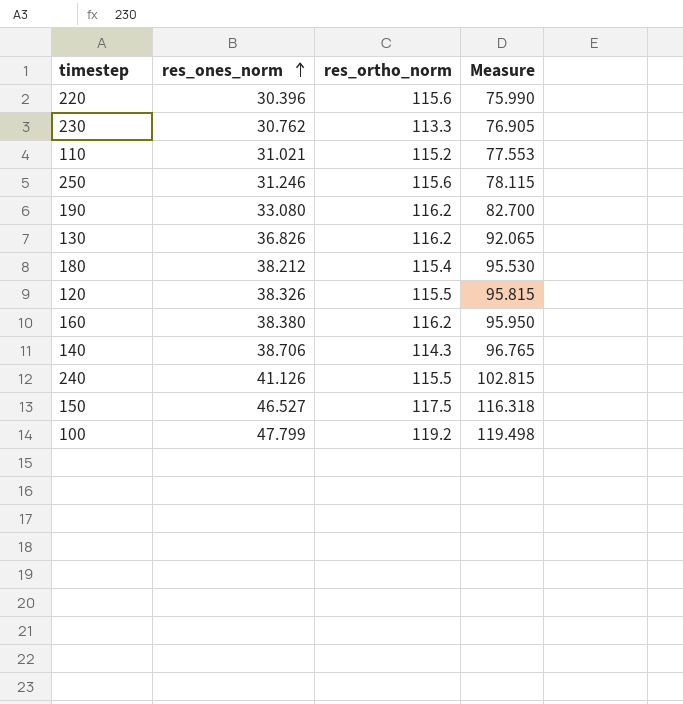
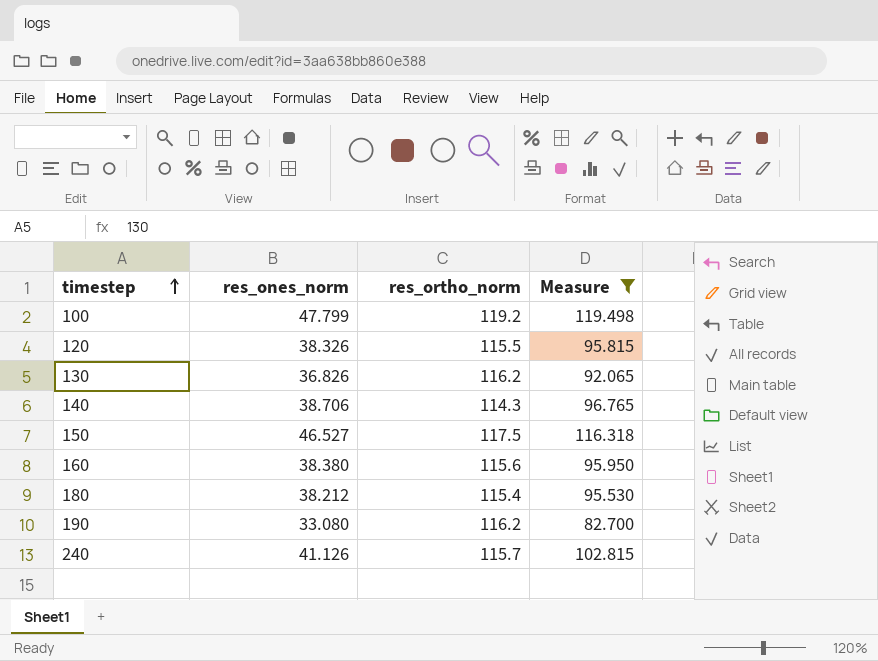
filter: none -> Measure >= 82.700
row order: res_ones_norm ascending -> timestep ascending
160 | res_ortho_norm: 116.2 -> 115.6
240 | res_ortho_norm: 115.5 -> 115.7

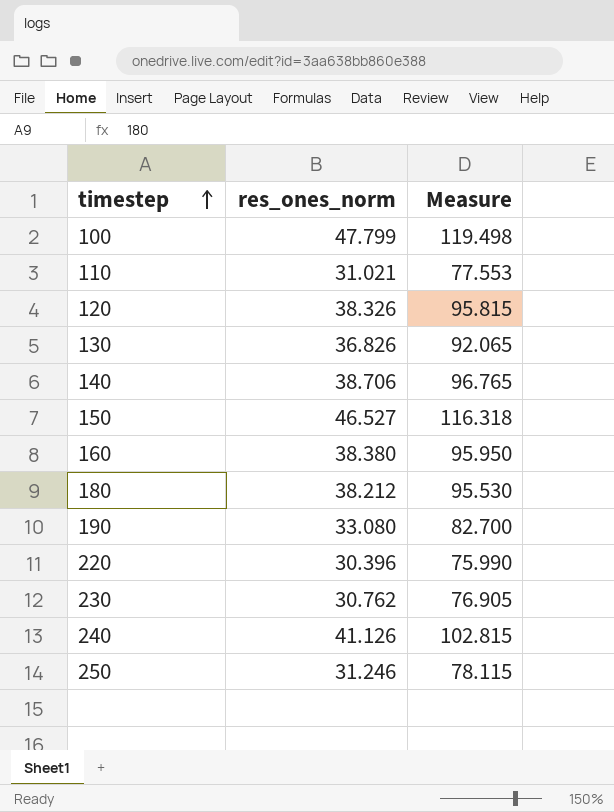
filter: Measure >= 82.700 -> none
column res_ortho_norm | position: 3 -> none

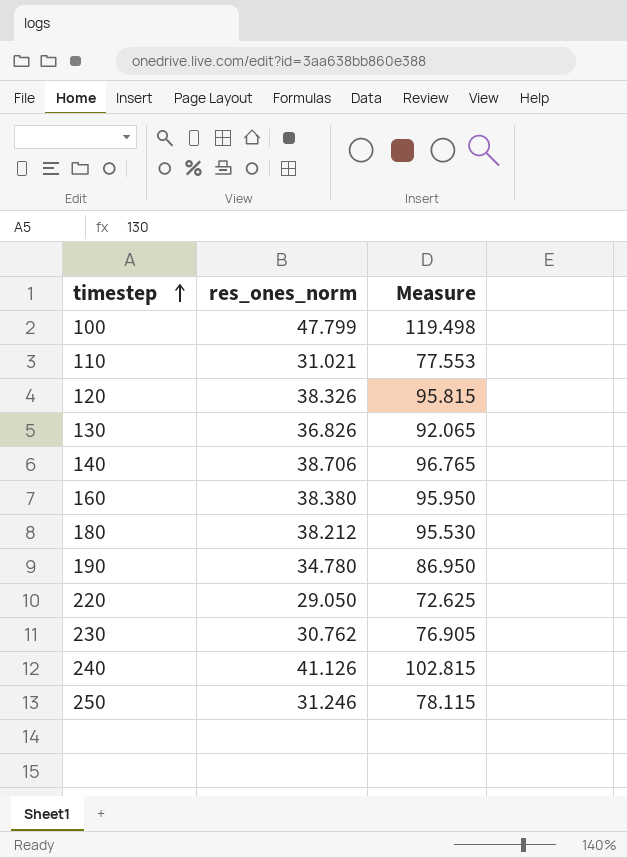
row 150: 46.527 | 116.318 -> none
190 | res_ones_norm: 33.080 -> 34.780
190 | Measure: 82.700 -> 86.950
220 | res_ones_norm: 30.396 -> 29.050
220 | Measure: 75.990 -> 72.625

